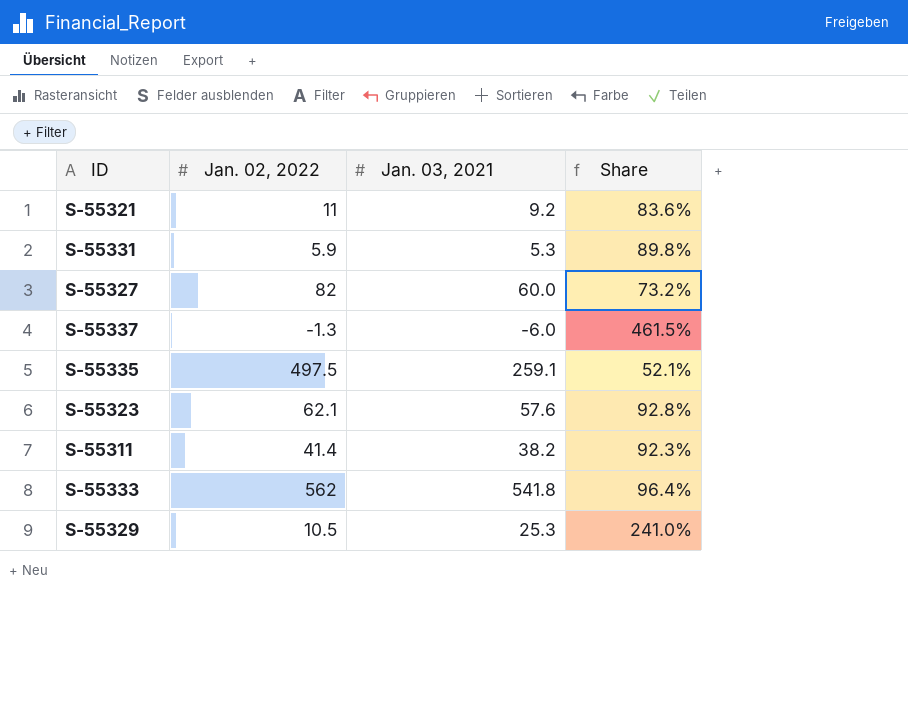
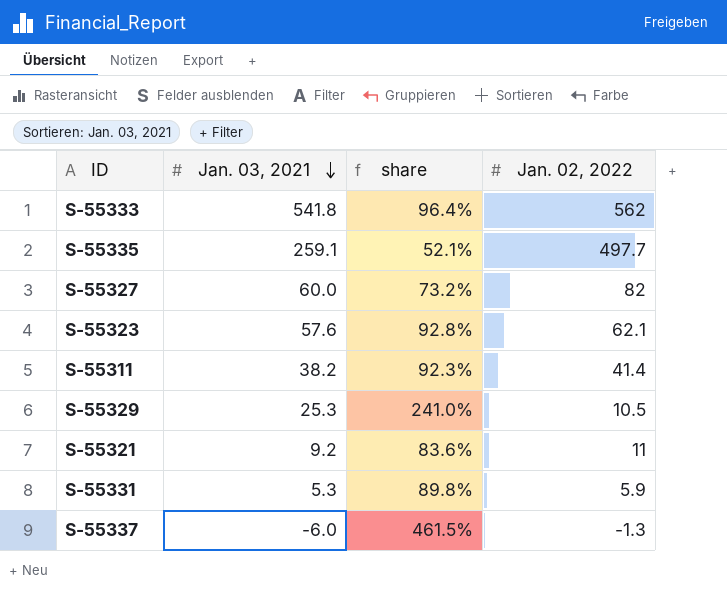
row order: none -> Jan. 03, 2021 descending
column name: Share -> share
column Jan. 02, 2022 | position: 2 -> 4
S-55335 | Jan. 02, 2022: 497.5 -> 497.7

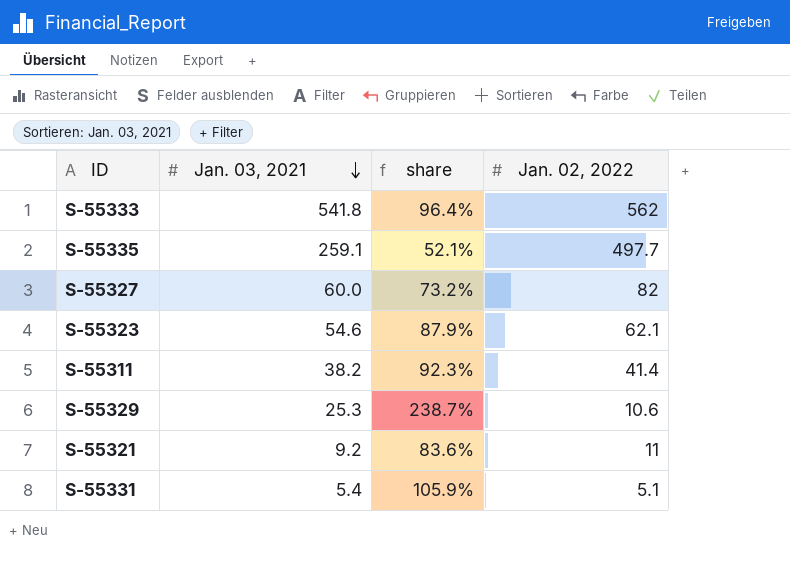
row S-55337: -6.0 | 461.5% | -1.3 -> none
S-55323 | Jan. 03, 2021: 57.6 -> 54.6
S-55323 | share: 92.8% -> 87.9%
S-55329 | share: 241.0% -> 238.7%
S-55329 | Jan. 02, 2022: 10.5 -> 10.6
S-55331 | Jan. 03, 2021: 5.3 -> 5.4
S-55331 | share: 89.8% -> 105.9%
S-55331 | Jan. 02, 2022: 5.9 -> 5.1

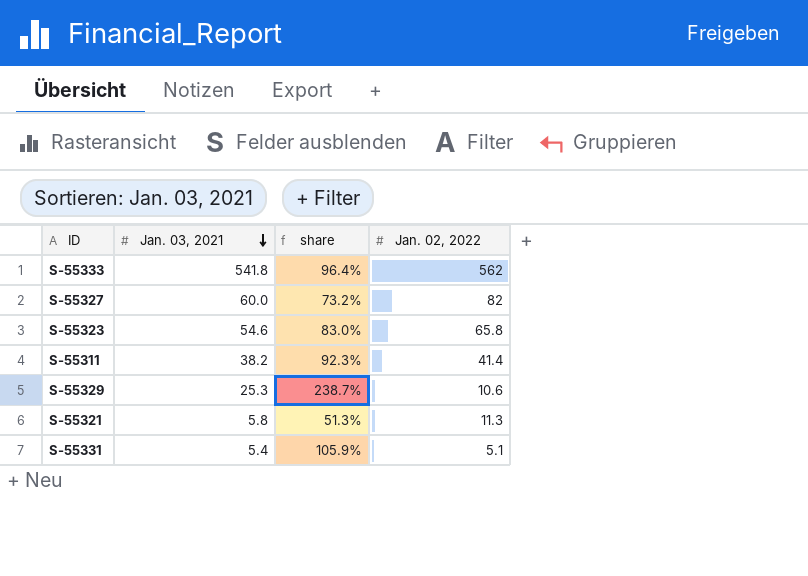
row S-55335: 259.1 | 52.1% | 497.7 -> none
S-55323 | share: 87.9% -> 83.0%
S-55323 | Jan. 02, 2022: 62.1 -> 65.8
S-55321 | Jan. 03, 2021: 9.2 -> 5.8
S-55321 | share: 83.6% -> 51.3%
S-55321 | Jan. 02, 2022: 11 -> 11.3

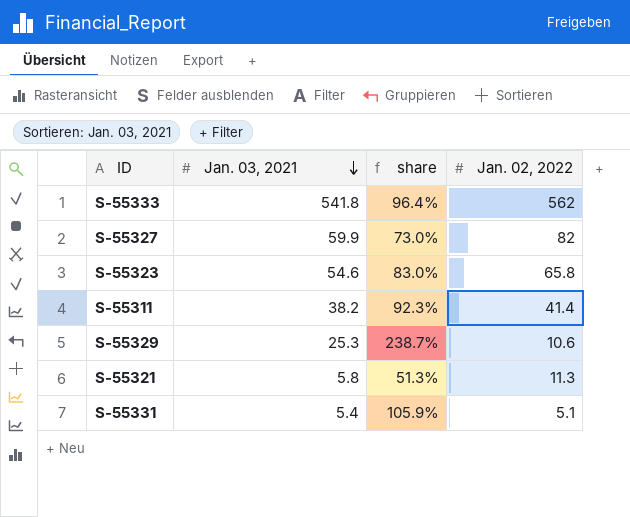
S-55327 | Jan. 03, 2021: 60.0 -> 59.9
S-55327 | share: 73.2% -> 73.0%

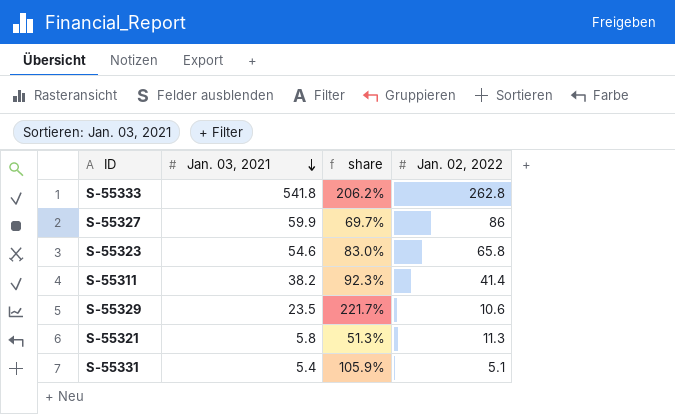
S-55333 | share: 96.4% -> 206.2%
S-55333 | Jan. 02, 2022: 562 -> 262.8
S-55327 | share: 73.0% -> 69.7%
S-55327 | Jan. 02, 2022: 82 -> 86
S-55329 | Jan. 03, 2021: 25.3 -> 23.5
S-55329 | share: 238.7% -> 221.7%

